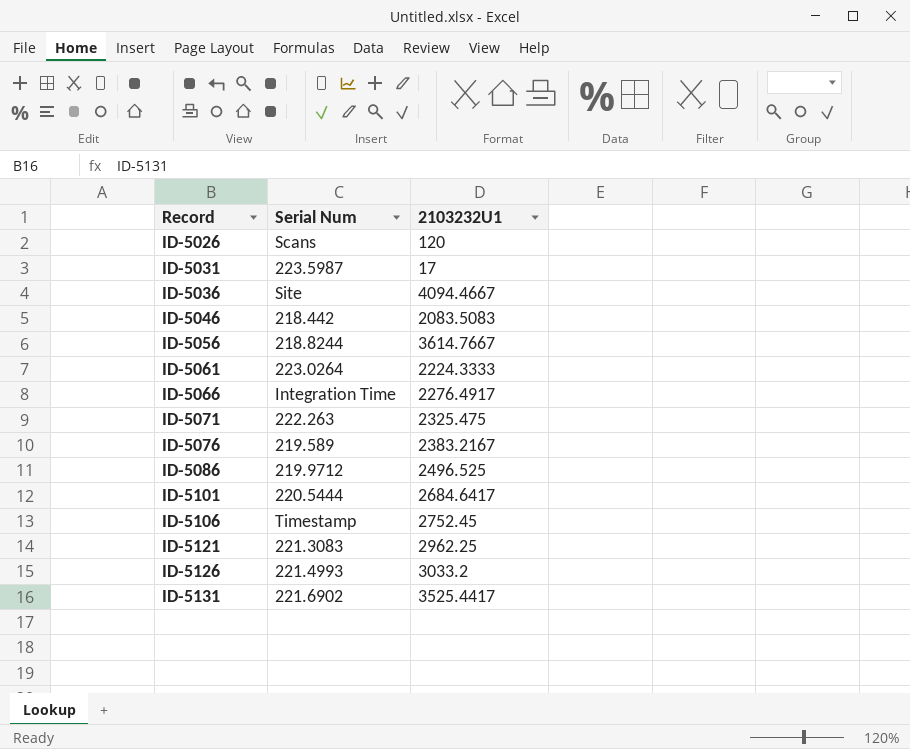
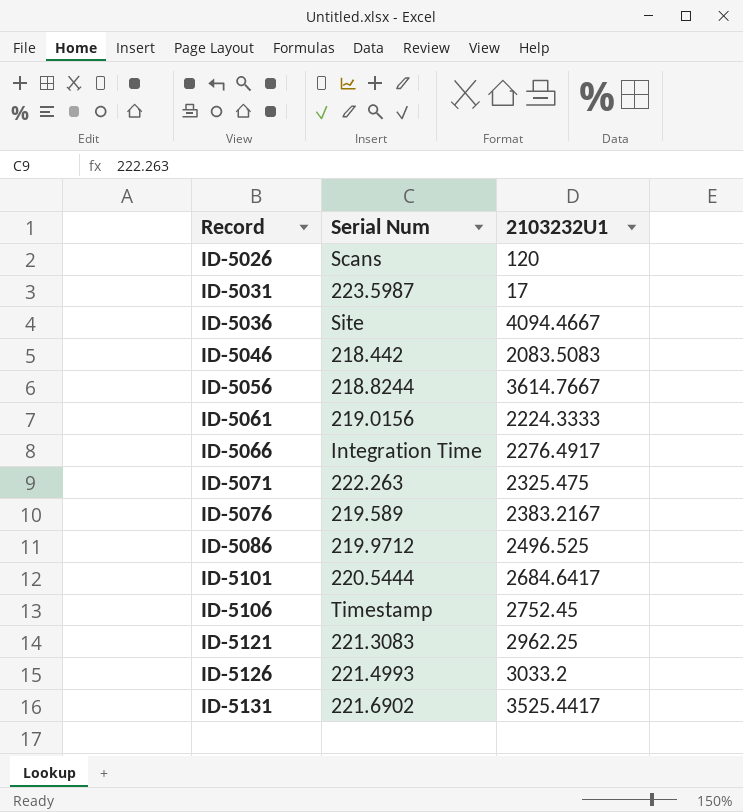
ID-5061 | Serial Num: 223.0264 -> 219.0156

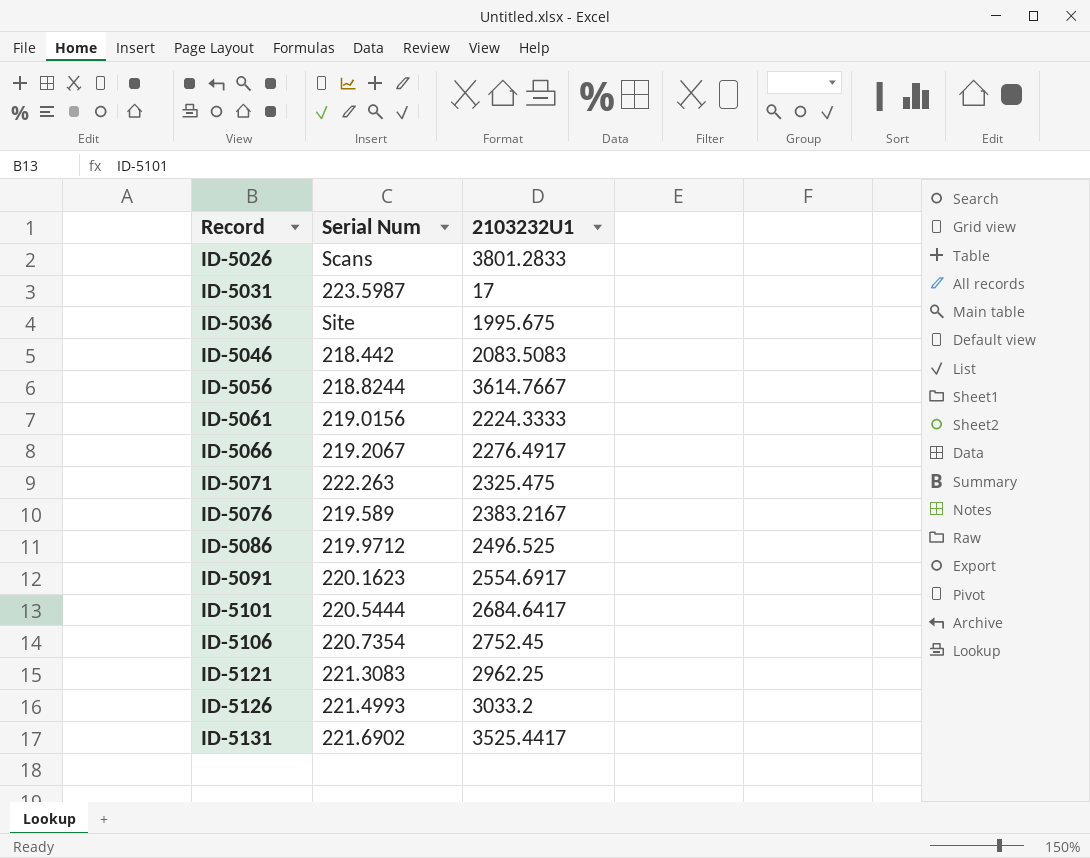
ID-5026 | 2103232U1: 120 -> 3801.2833
ID-5036 | 2103232U1: 4094.4667 -> 1995.675
ID-5066 | Serial Num: Integration Time -> 219.2067
row ID-5091: none -> 220.1623 | 2554.6917
ID-5106 | Serial Num: Timestamp -> 220.7354

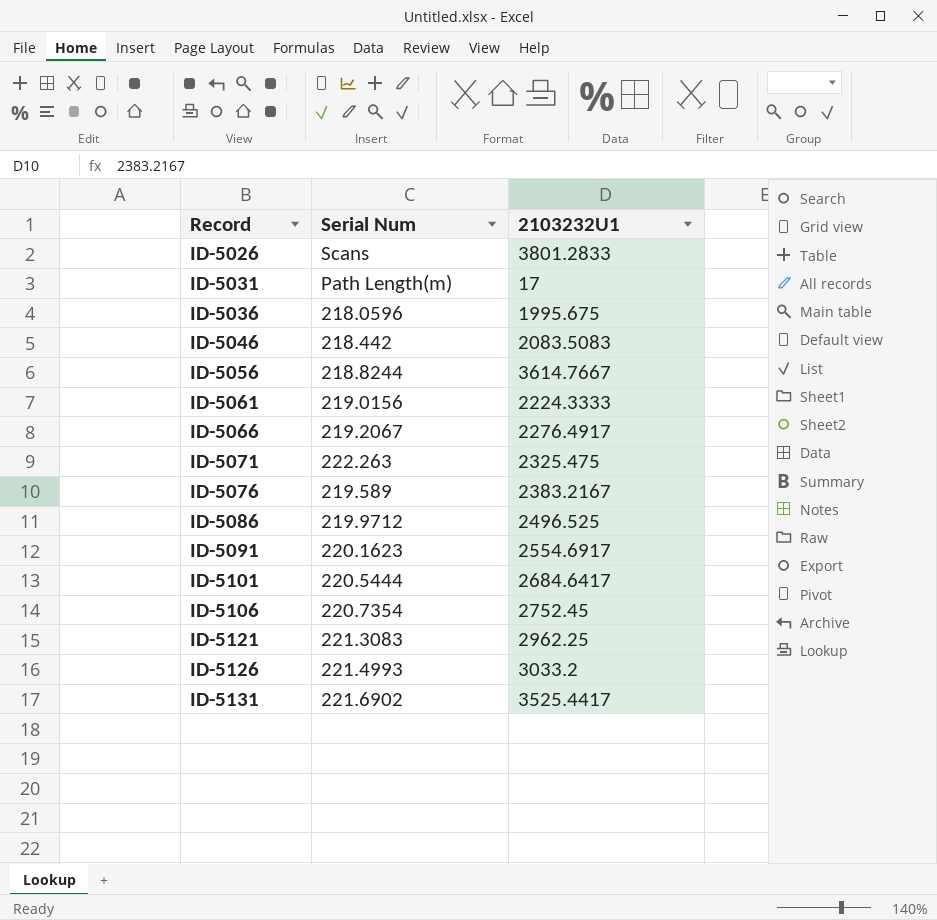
ID-5031 | Serial Num: 223.5987 -> Path Length(m)
ID-5036 | Serial Num: Site -> 218.0596

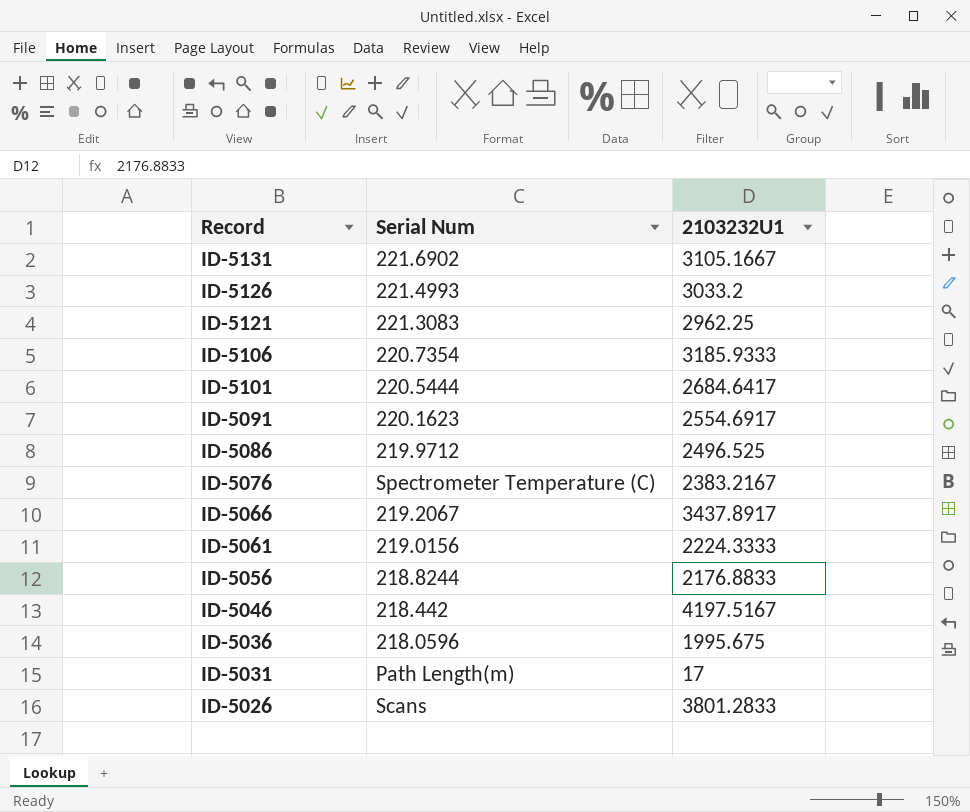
row order: Record ascending -> Record descending
row ID-5071: 222.263 | 2325.475 -> none
ID-5131 | 2103232U1: 3525.4417 -> 3105.1667
ID-5106 | 2103232U1: 2752.45 -> 3185.9333
ID-5076 | Serial Num: 219.589 -> Spectrometer Temperature (C)
ID-5066 | 2103232U1: 2276.4917 -> 3437.8917
ID-5056 | 2103232U1: 3614.7667 -> 2176.8833
ID-5046 | 2103232U1: 2083.5083 -> 4197.5167

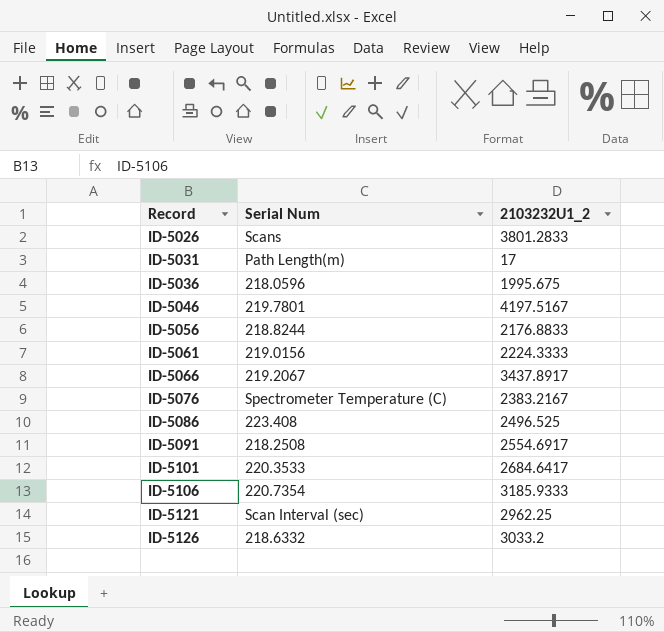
row order: Record descending -> Record ascending
column name: 2103232U1 -> 2103232U1_2
row ID-5131: 221.6902 | 3105.1667 -> none
ID-5046 | Serial Num: 218.442 -> 219.7801
ID-5086 | Serial Num: 219.9712 -> 223.408
ID-5091 | Serial Num: 220.1623 -> 218.2508
ID-5101 | Serial Num: 220.5444 -> 220.3533
ID-5121 | Serial Num: 221.3083 -> Scan Interval (sec)
ID-5126 | Serial Num: 221.4993 -> 218.6332

